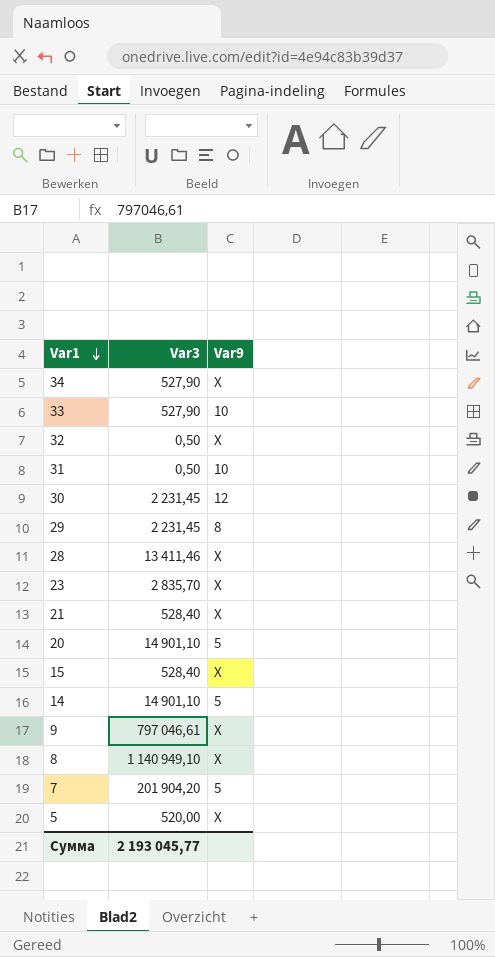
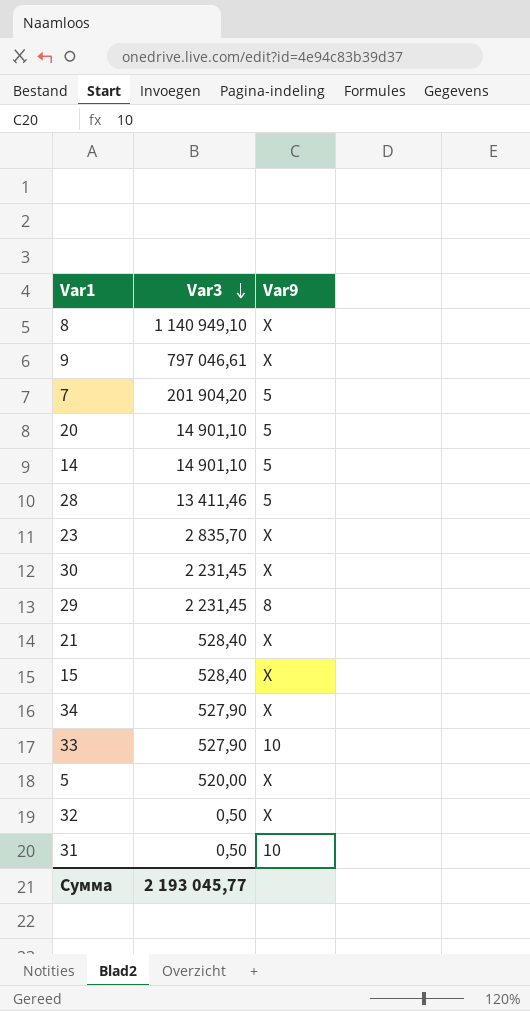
row order: Var1 descending -> Var3 descending
28 | Var9: X -> 5
30 | Var9: 12 -> X

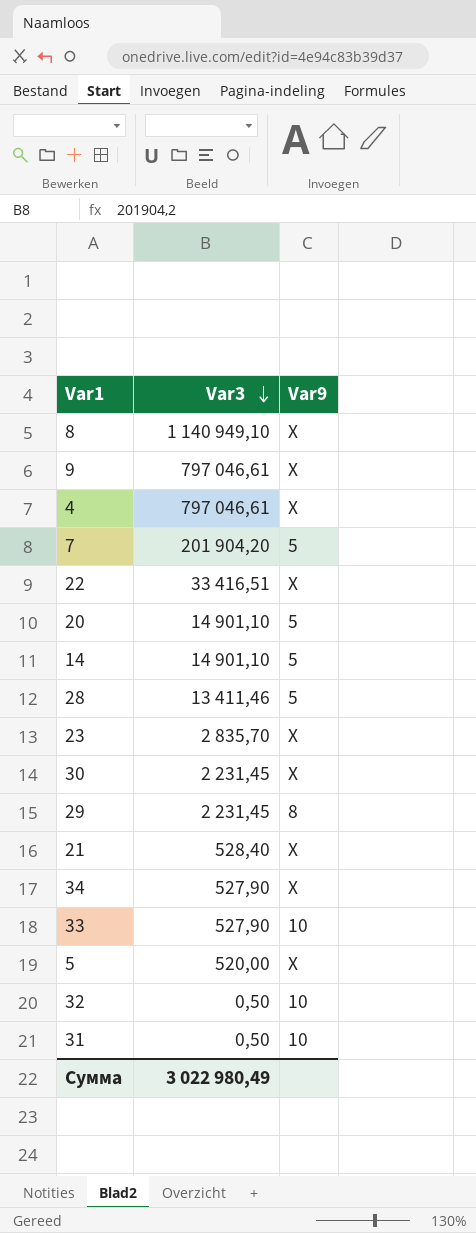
row 15: 528,40 | X -> none
row 4: none -> 797 046,61 | X
row 22: none -> 33 416,51 | X
32 | Var9: X -> 10
Сумма | Var3: 2 193 045,77 -> 3 022 980,49

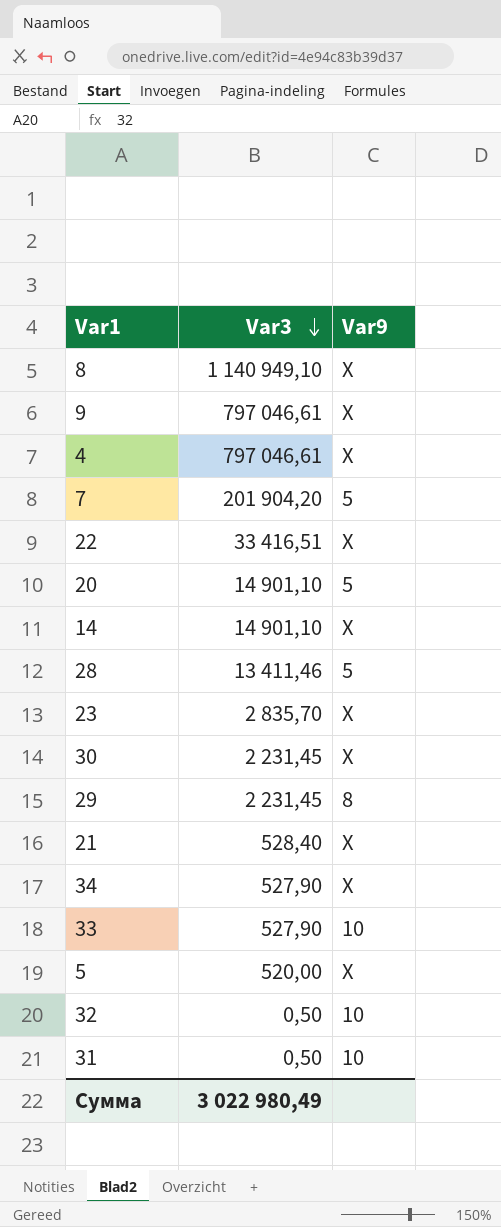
14 | Var9: 5 -> X

